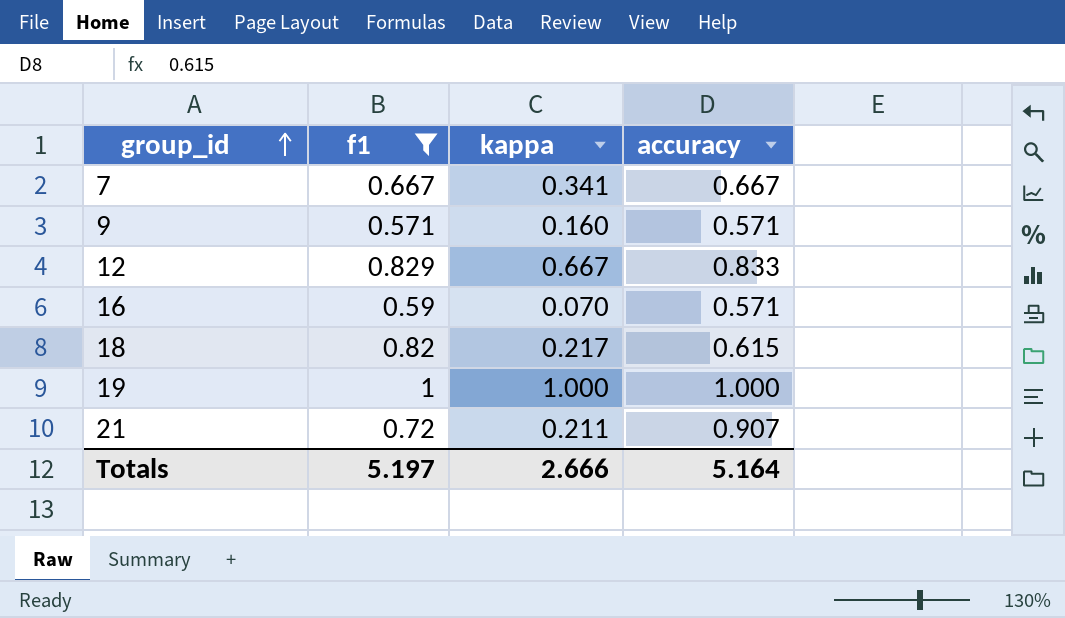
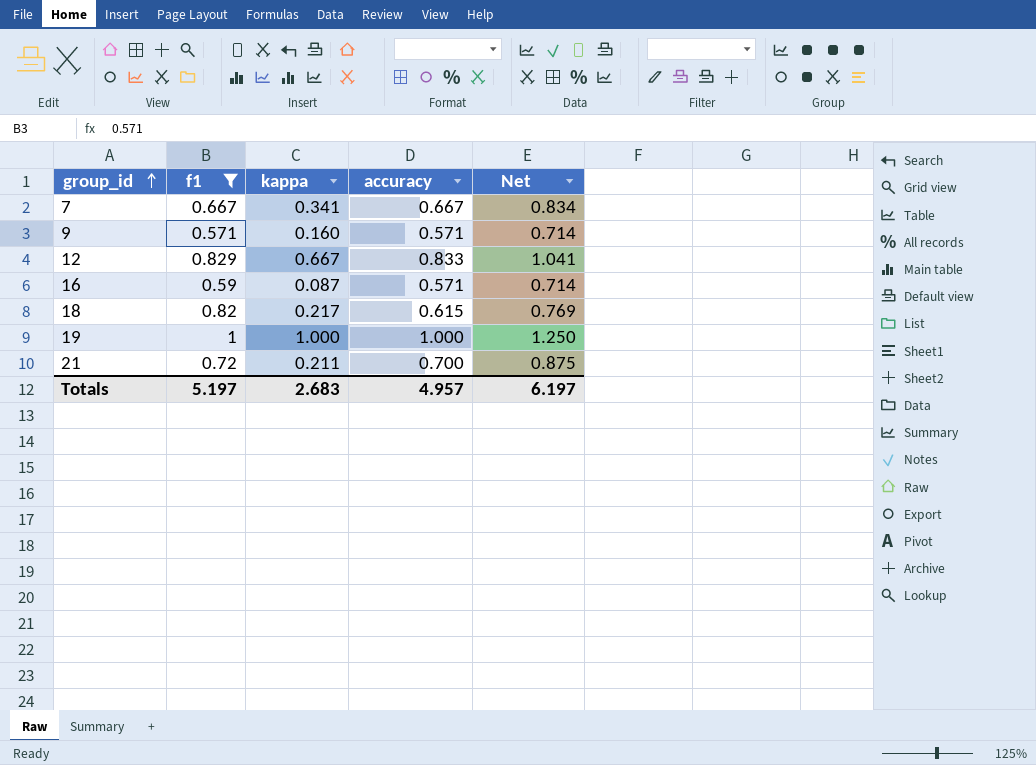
column Net | formula: none -> [accuracy] * 1.25
16 | kappa: 0.070 -> 0.087
21 | accuracy: 0.907 -> 0.700
Totals | kappa: 2.666 -> 2.683
Totals | accuracy: 5.164 -> 4.957

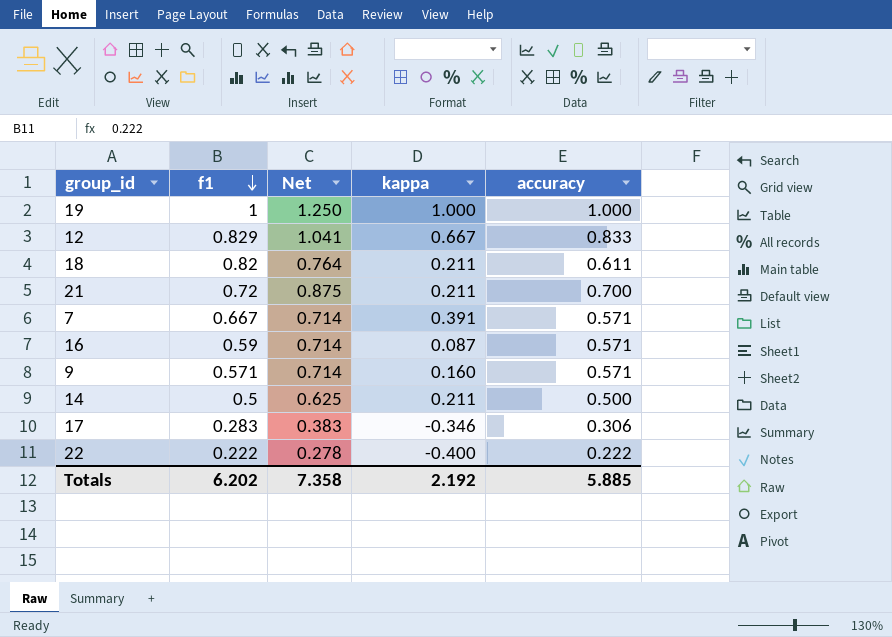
filter: f1 >= 0.571 -> none
row order: group_id ascending -> f1 descending
column Net | position: 5 -> 3
18 | Net: 0.769 -> 0.764
18 | kappa: 0.217 -> 0.211
18 | accuracy: 0.615 -> 0.611
7 | Net: 0.834 -> 0.714
7 | kappa: 0.341 -> 0.391
7 | accuracy: 0.667 -> 0.571
Totals | f1: 5.197 -> 6.202
Totals | Net: 6.197 -> 7.358
Totals | kappa: 2.683 -> 2.192
Totals | accuracy: 4.957 -> 5.885

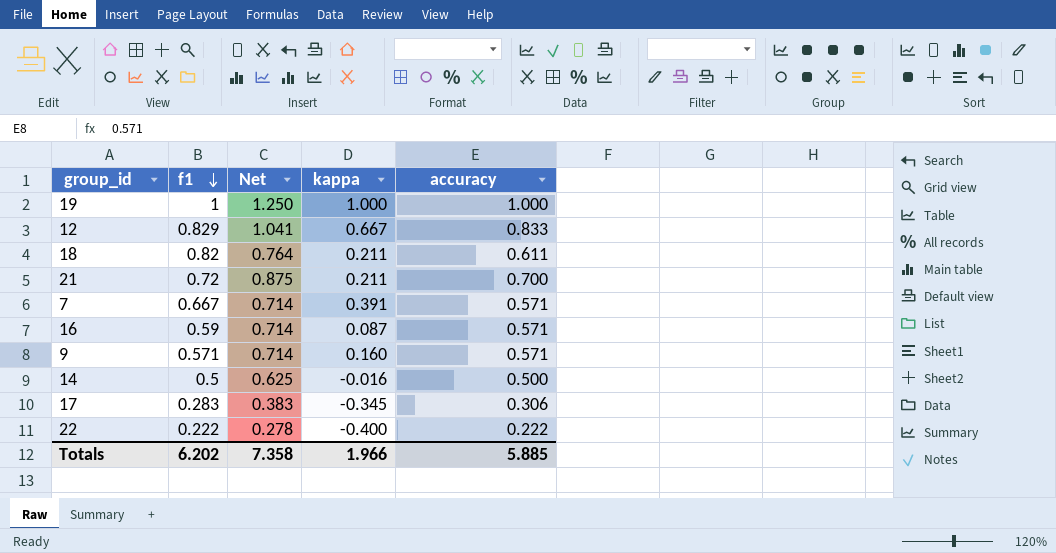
14 | kappa: 0.211 -> -0.016
17 | kappa: -0.346 -> -0.345
Totals | kappa: 2.192 -> 1.966

